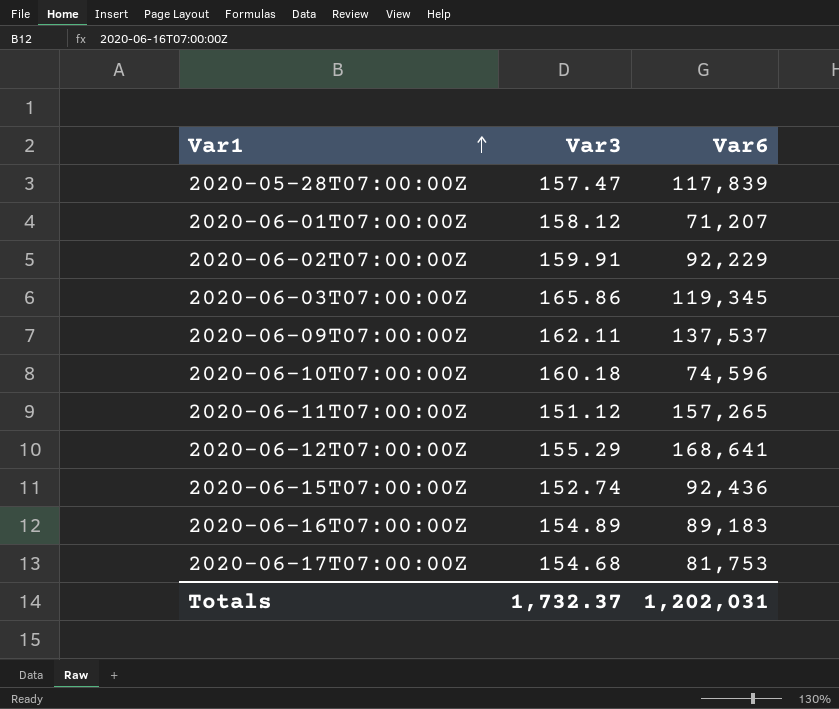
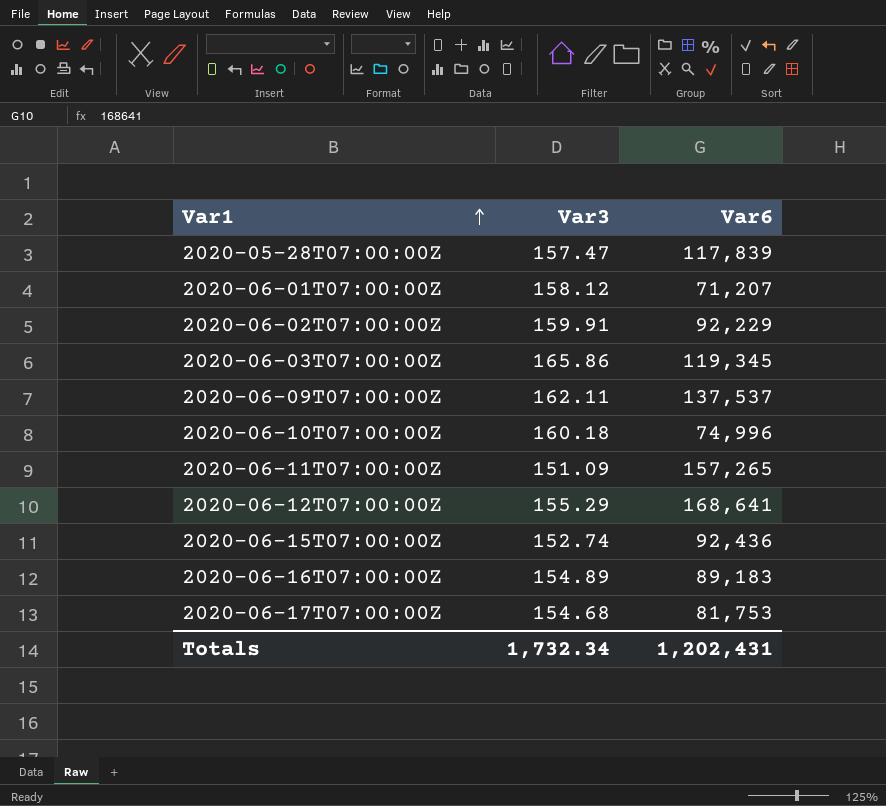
2020-06-10T07:00:00Z | Var6: 74,596 -> 74,996
2020-06-11T07:00:00Z | Var3: 151.12 -> 151.09
Totals | Var3: 1,732.37 -> 1,732.34
Totals | Var6: 1,202,031 -> 1,202,431

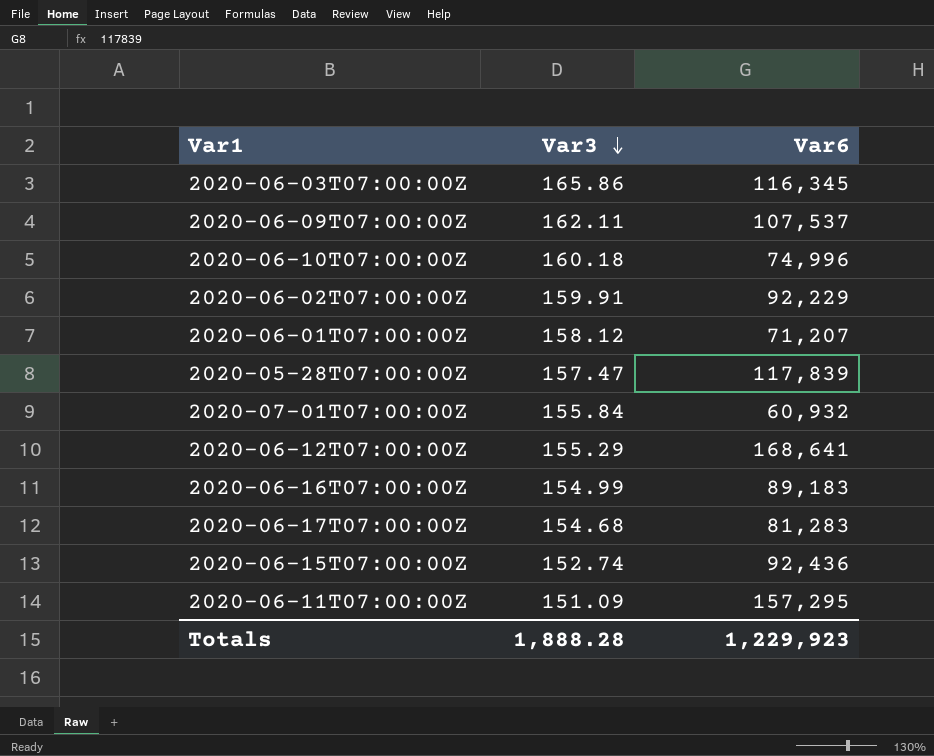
row order: Var1 ascending -> Var3 descending
2020-06-03T07:00:00Z | Var6: 119,345 -> 116,345
2020-06-09T07:00:00Z | Var6: 137,537 -> 107,537
row 2020-07-01T07:00:00Z: none -> 155.84 | 60,932
2020-06-16T07:00:00Z | Var3: 154.89 -> 154.99
2020-06-17T07:00:00Z | Var6: 81,753 -> 81,283
2020-06-11T07:00:00Z | Var6: 157,265 -> 157,295
Totals | Var3: 1,732.34 -> 1,888.28
Totals | Var6: 1,202,431 -> 1,229,923

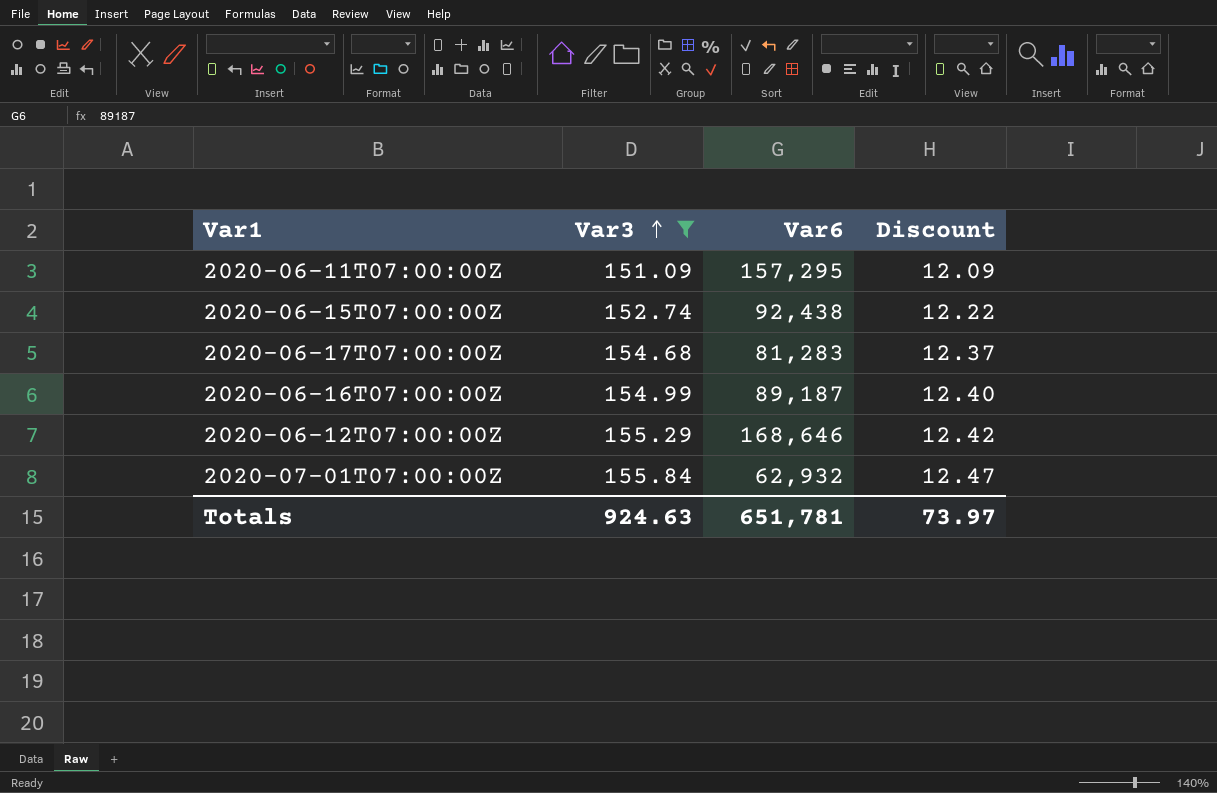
filter: none -> Var3 <= 155.84
row order: Var3 descending -> Var3 ascending
column Discount | formula: none -> [Var3] * 0.08
2020-06-15T07:00:00Z | Var6: 92,436 -> 92,438
2020-06-16T07:00:00Z | Var6: 89,183 -> 89,187
2020-06-12T07:00:00Z | Var6: 168,641 -> 168,646
2020-07-01T07:00:00Z | Var6: 60,932 -> 62,932
Totals | Var3: 1,888.28 -> 924.63
Totals | Var6: 1,229,923 -> 651,781

